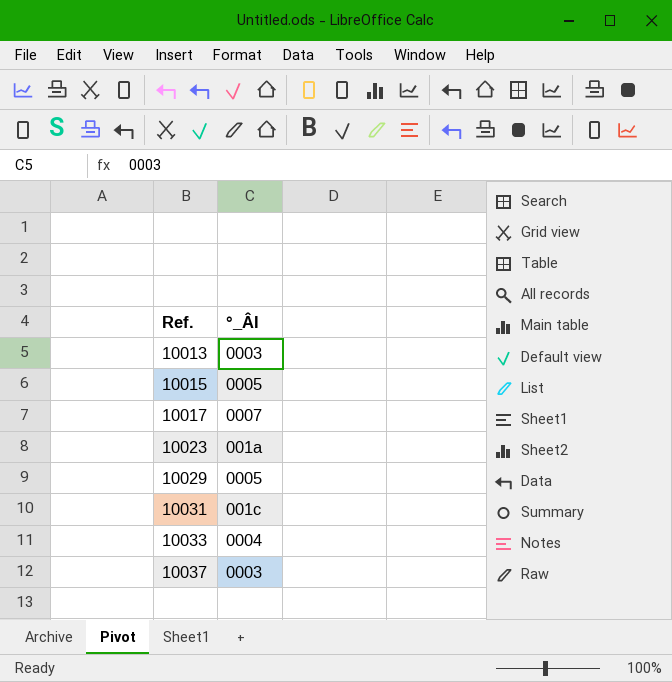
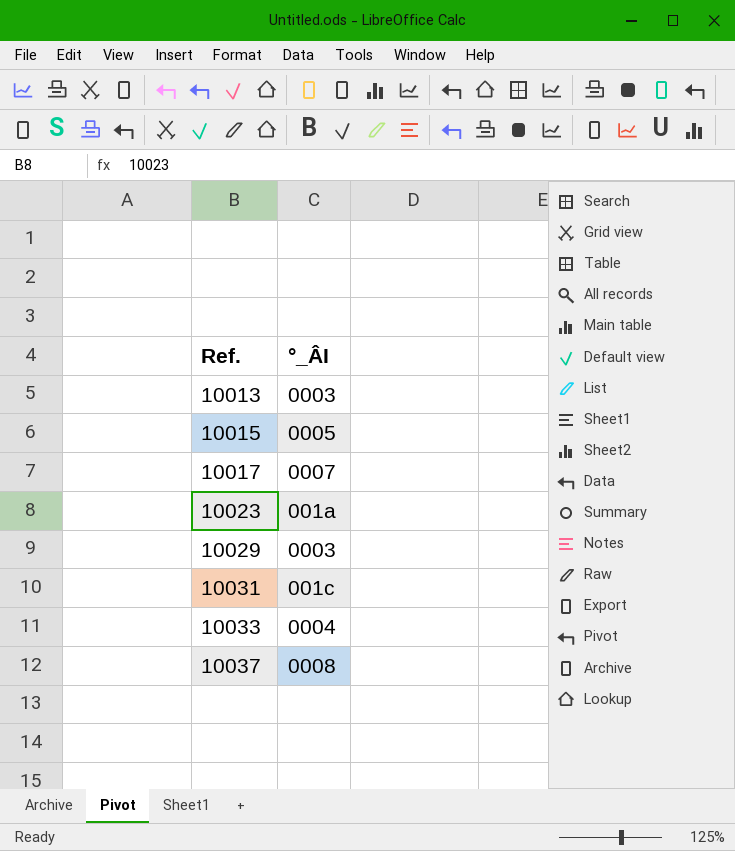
10029 | °_ÂI: 0005 -> 0003
10037 | °_ÂI: 0003 -> 0008

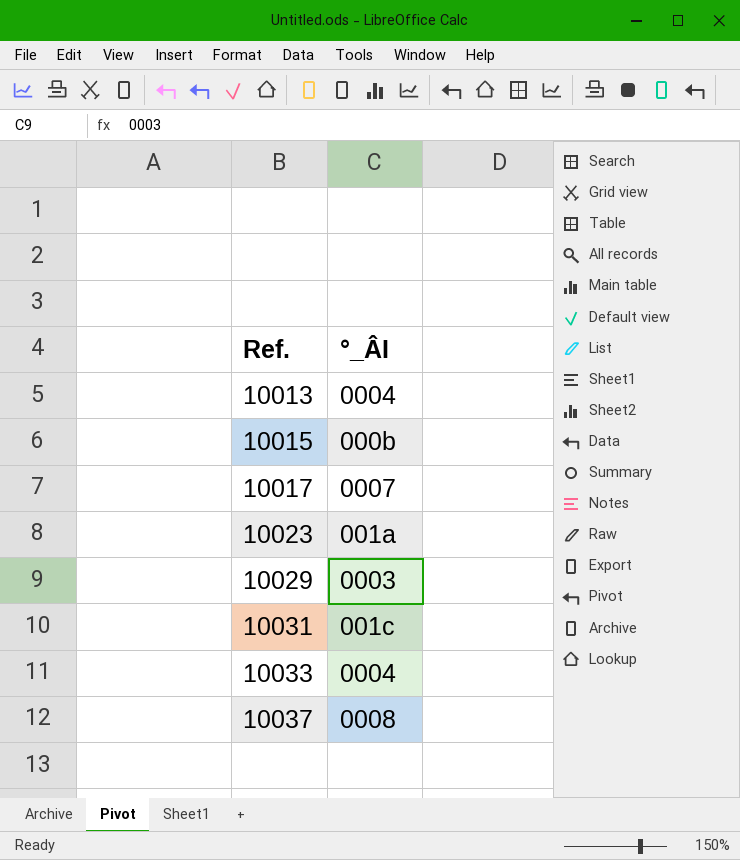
10013 | °_ÂI: 0003 -> 0004
10015 | °_ÂI: 0005 -> 000b

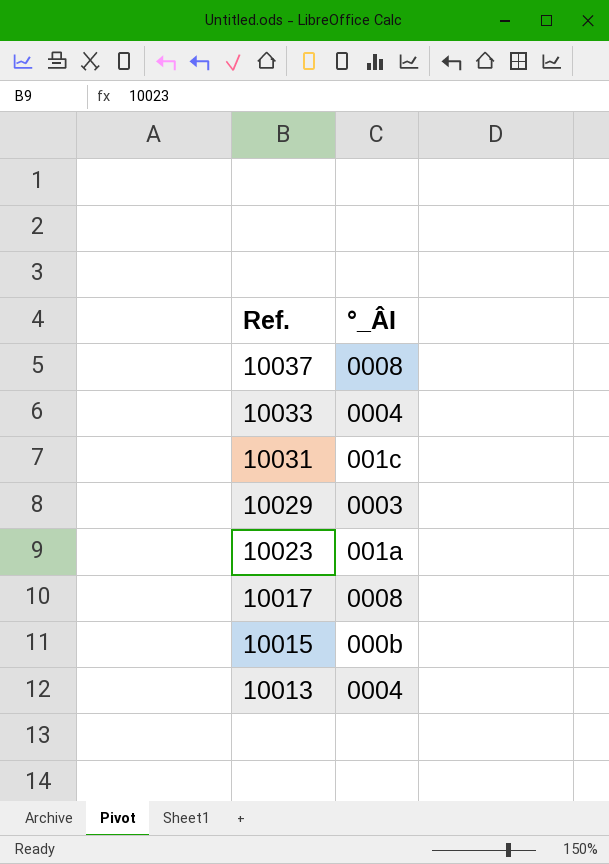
row order: Ref. ascending -> Ref. descending
10017 | °_ÂI: 0007 -> 0008

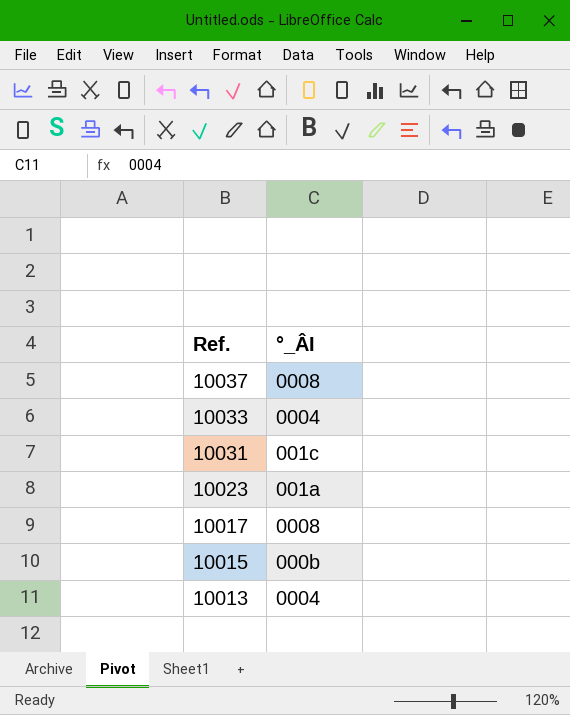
row 10029: 0003 -> none

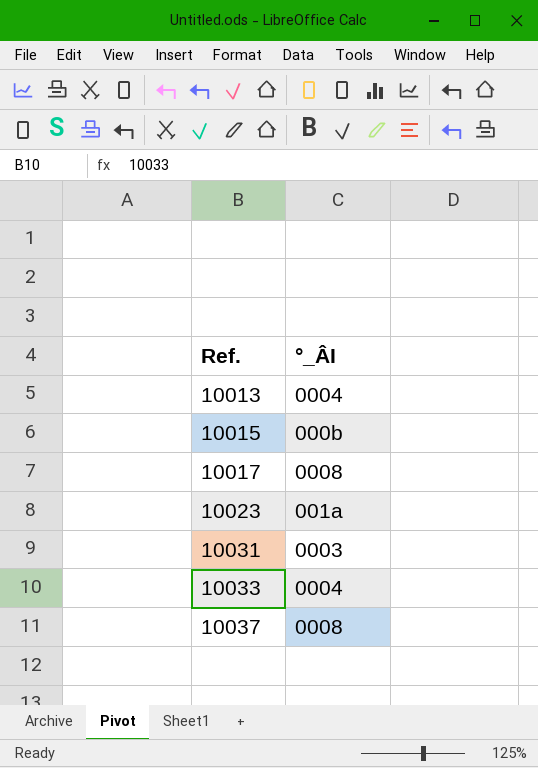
row order: Ref. descending -> Ref. ascending
10031 | °_ÂI: 001c -> 0003

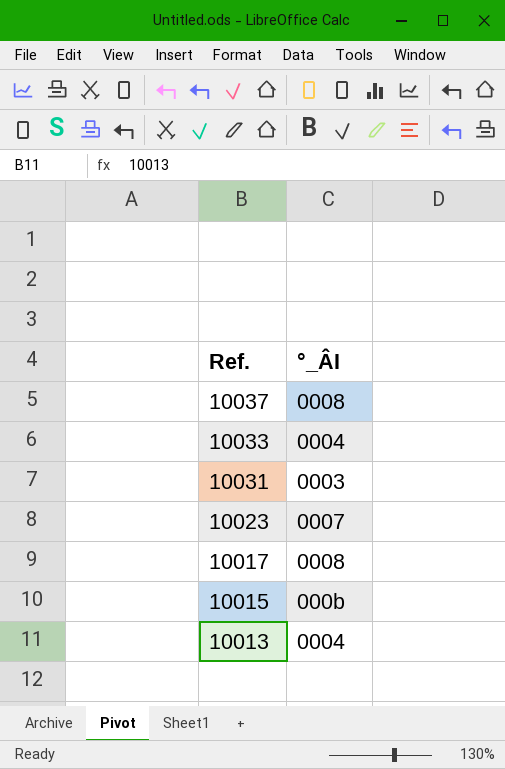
row order: Ref. ascending -> Ref. descending
10023 | °_ÂI: 001a -> 0007

